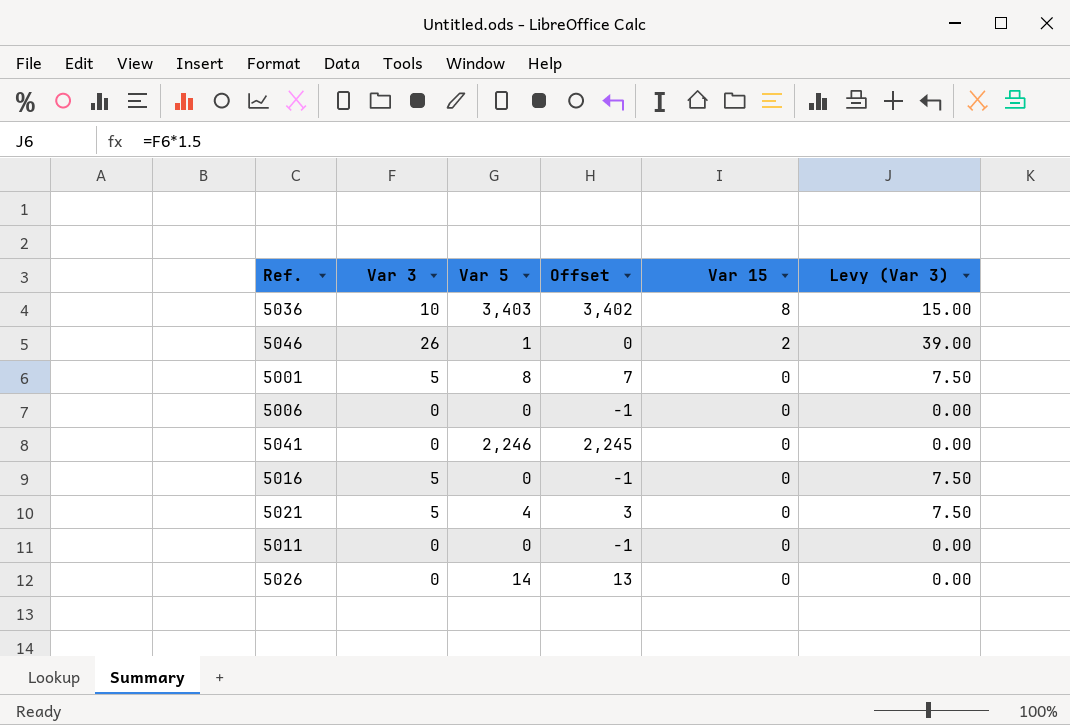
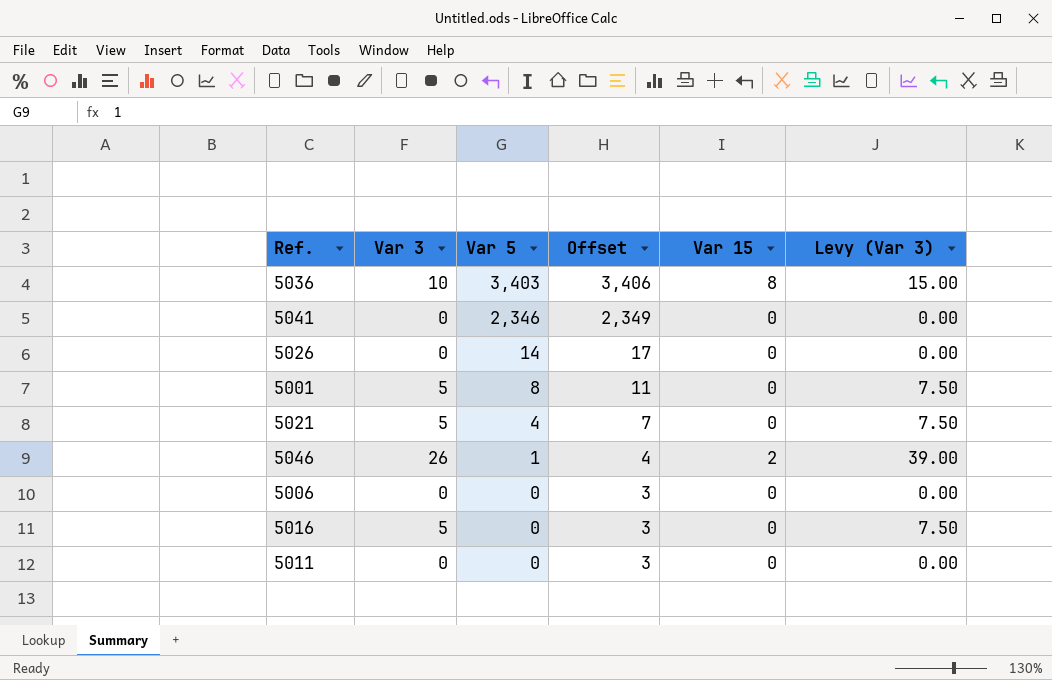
row order: Var 15 descending -> Var 5 descending
column Offset | formula: [Var 5] - 1 -> [Var 5] + 3
5041 | Var 5: 2,246 -> 2,346

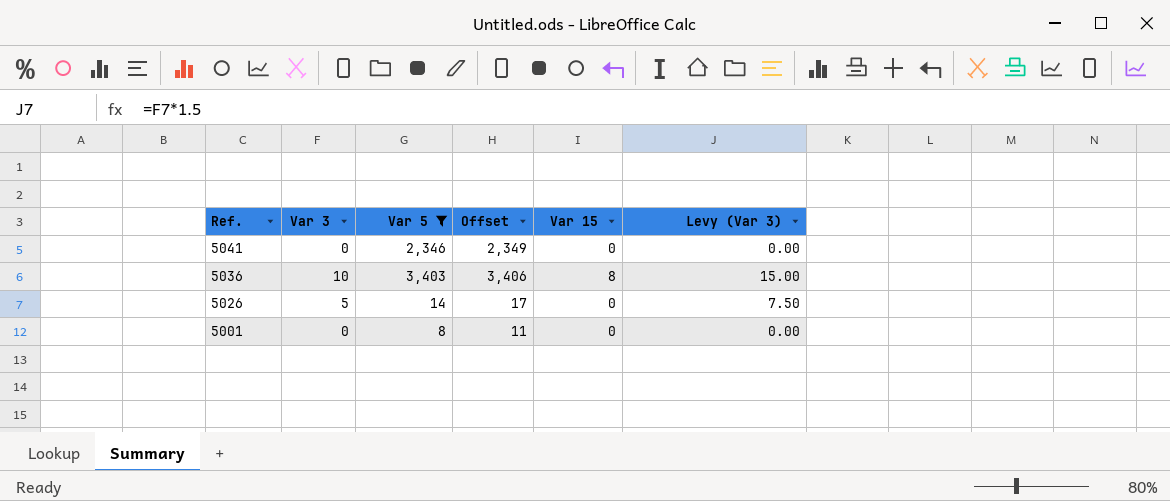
filter: none -> Var 5 >= 8
row order: Var 5 descending -> Ref. descending
5026 | Var 3: 0 -> 5
5026 | Levy (Var 3): 0.00 -> 7.50
5001 | Var 3: 5 -> 0
5001 | Levy (Var 3): 7.50 -> 0.00

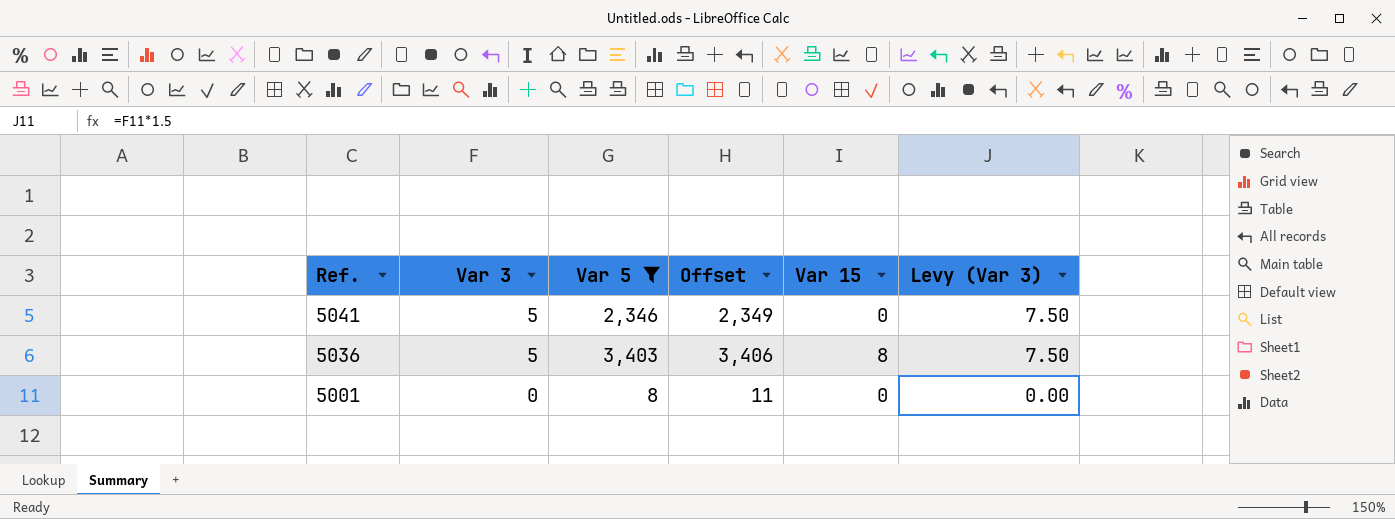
row 5026: 5 | 14 | 17 | 0 | 7.50 -> none
5041 | Var 3: 0 -> 5
5041 | Levy (Var 3): 0.00 -> 7.50
5036 | Var 3: 10 -> 5
5036 | Levy (Var 3): 15.00 -> 7.50

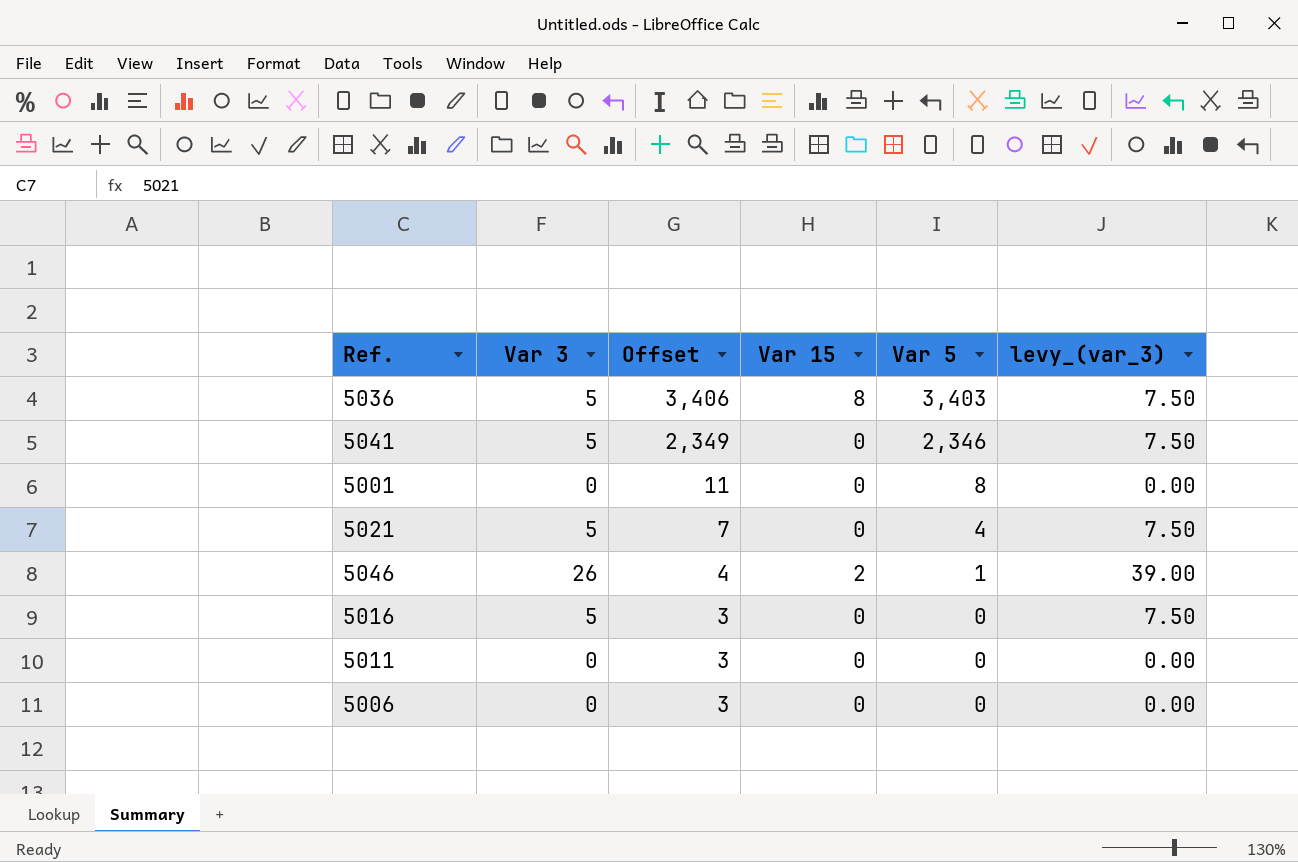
filter: Var 5 >= 8 -> none
row order: Ref. descending -> Offset descending
column Var 5 | position: 3 -> 5
column name: Levy (Var 3) -> levy_(var_3)

